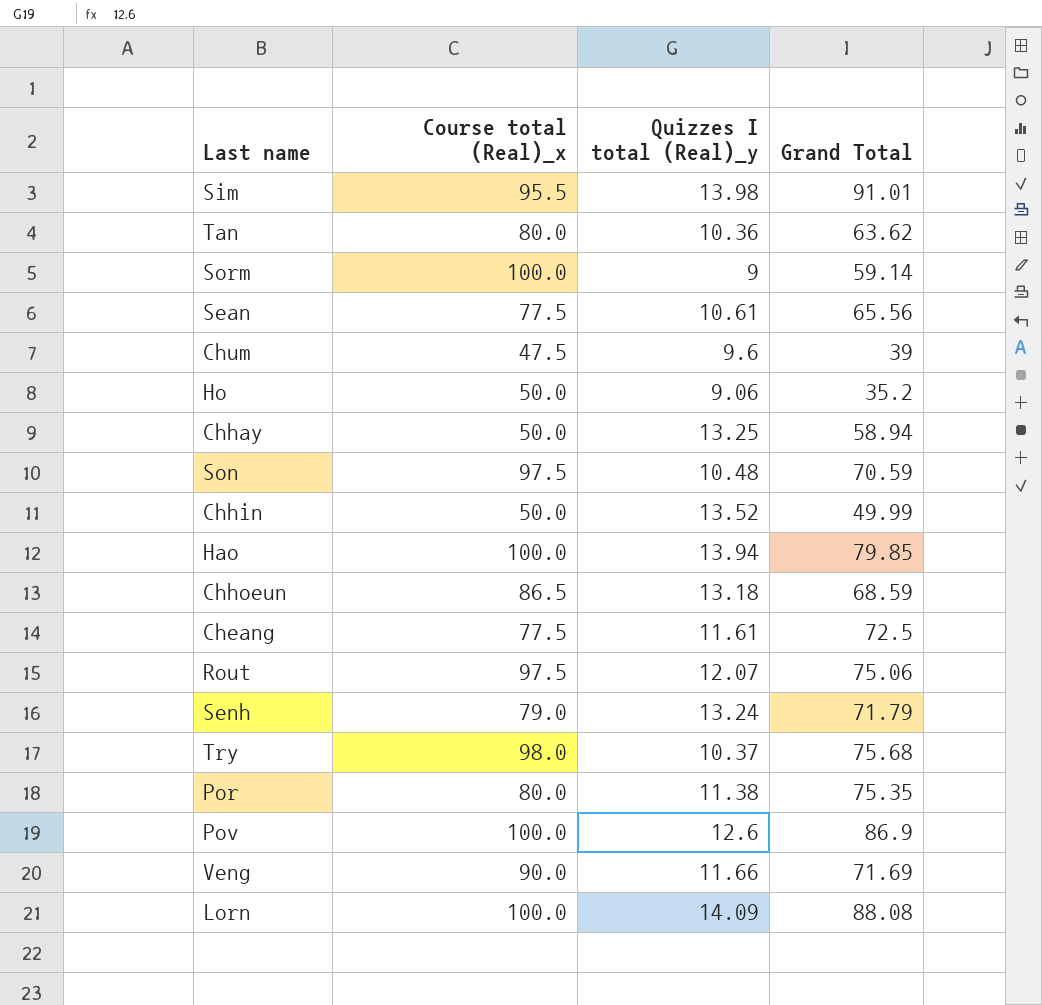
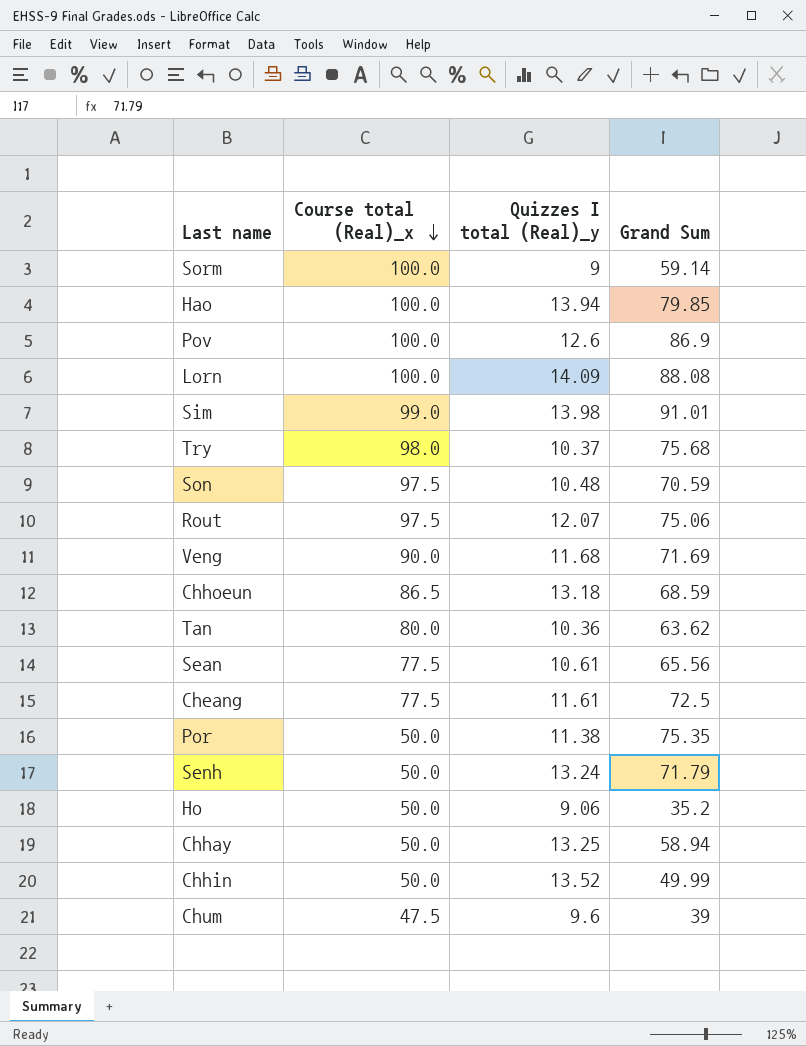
row order: none -> Course total (Real)_x descending
column name: Grand Total -> Grand Sum
Sim | Course total (Real)_x: 95.5 -> 99.0
Veng | Quizzes I total (Real)_y: 11.66 -> 11.68
Por | Course total (Real)_x: 80.0 -> 50.0
Senh | Course total (Real)_x: 79.0 -> 50.0

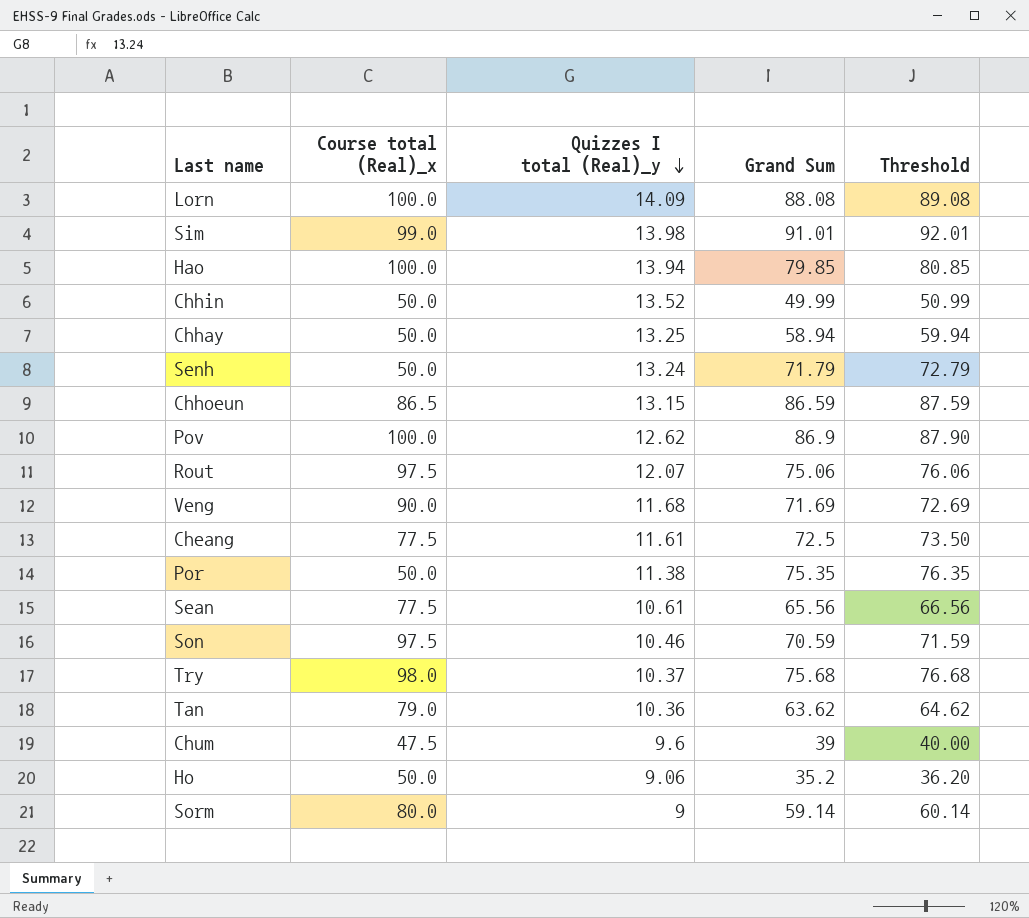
row order: Course total (Real)_x descending -> Quizzes I total (Real)_y descending
column Threshold | formula: none -> [Grand Sum] + 1
Chhoeun | Quizzes I total (Real)_y: 13.18 -> 13.15
Chhoeun | Grand Sum: 68.59 -> 86.59
Pov | Quizzes I total (Real)_y: 12.6 -> 12.62
Son | Quizzes I total (Real)_y: 10.48 -> 10.46
Tan | Course total (Real)_x: 80.0 -> 79.0
Sorm | Course total (Real)_x: 100.0 -> 80.0

